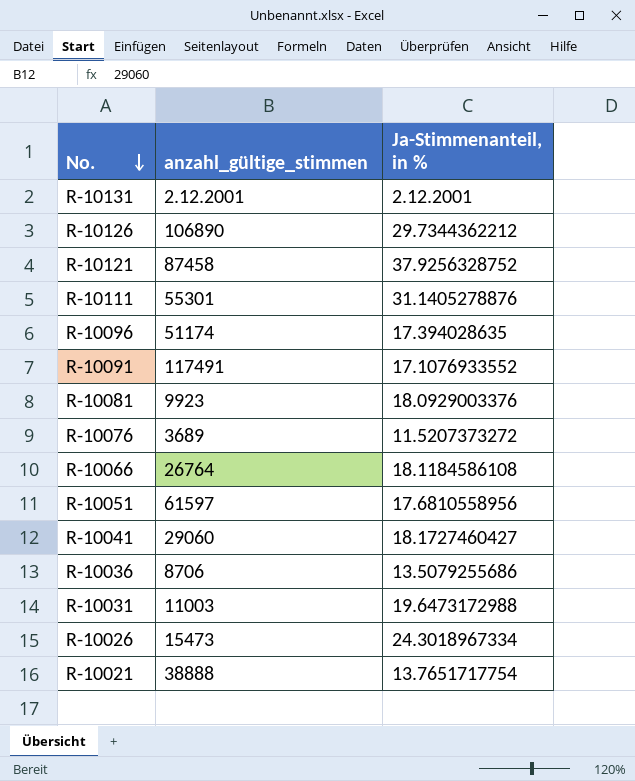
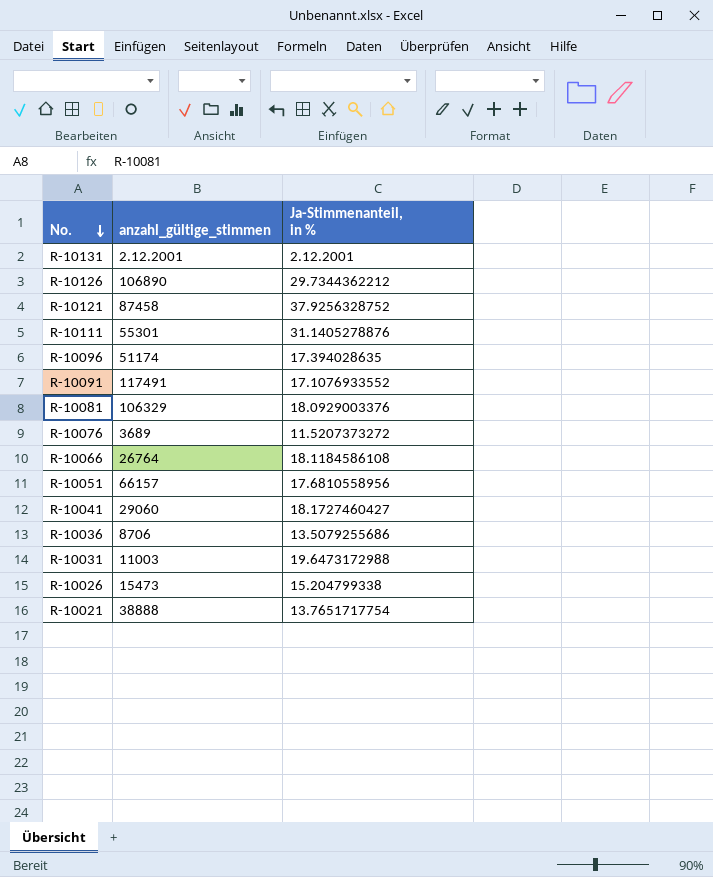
R-10081 | anzahl_gültige_stimmen: 9923 -> 106329
R-10051 | anzahl_gültige_stimmen: 61597 -> 66157
R-10026 | Ja-Stimmenanteil, in %: 24.3018967334 -> 15.204799338

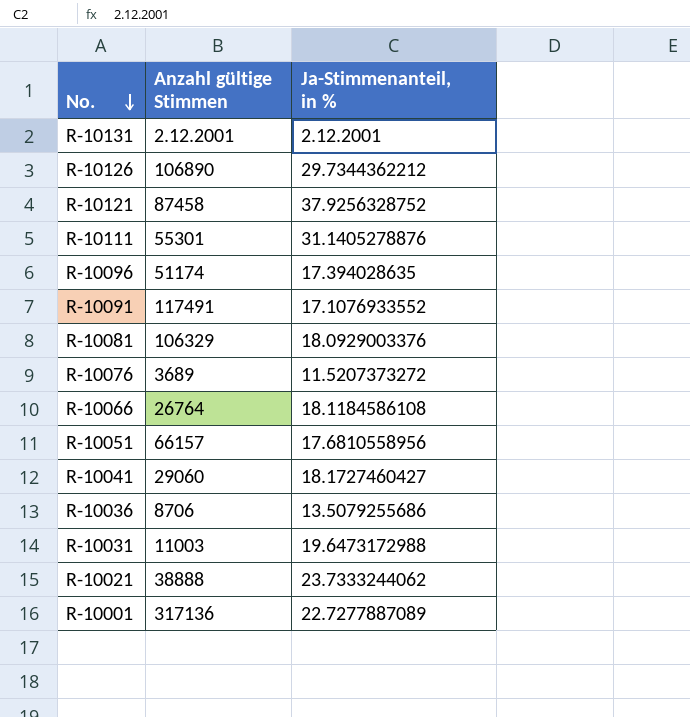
column name: anzahl_gültige_stimmen -> Anzahl gültige Stimmen
row R-10026: 15473 | 15.204799338 -> none
R-10021 | Ja-Stimmenanteil, in %: 13.7651717754 -> 23.7333244062
row R-10001: none -> 317136 | 22.7277887089

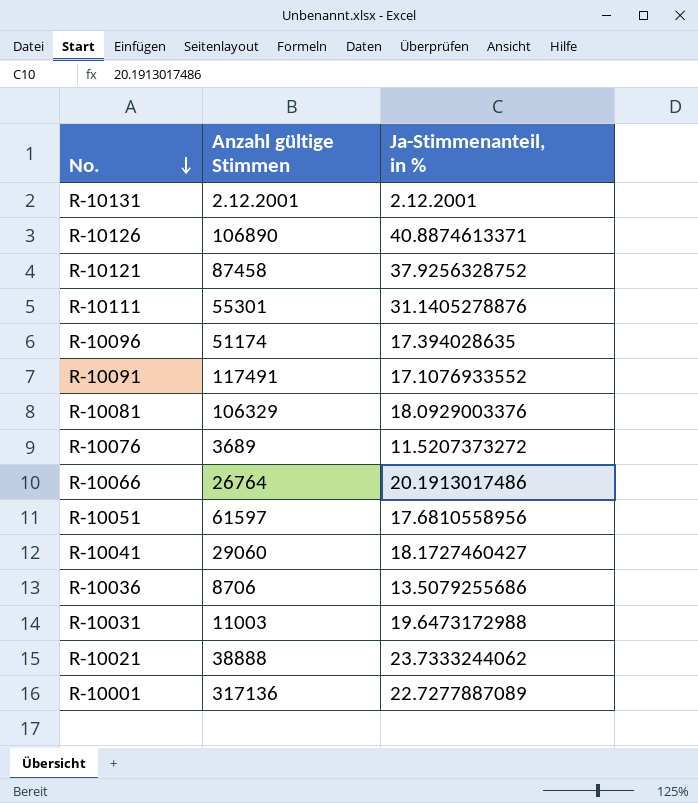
R-10126 | Ja-Stimmenanteil, in %: 29.7344362212 -> 40.8874613371
R-10066 | Ja-Stimmenanteil, in %: 18.1184586108 -> 20.1913017486
R-10051 | Anzahl gültige Stimmen: 66157 -> 61597

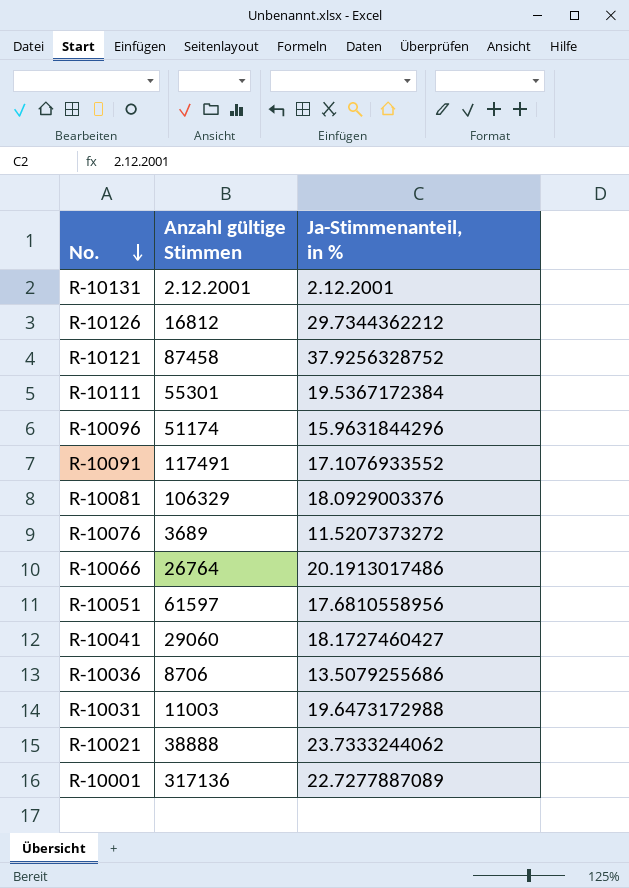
R-10126 | Anzahl gültige Stimmen: 106890 -> 16812
R-10126 | Ja-Stimmenanteil, in %: 40.8874613371 -> 29.7344362212
R-10111 | Ja-Stimmenanteil, in %: 31.1405278876 -> 19.5367172384
R-10096 | Ja-Stimmenanteil, in %: 17.394028635 -> 15.9631844296

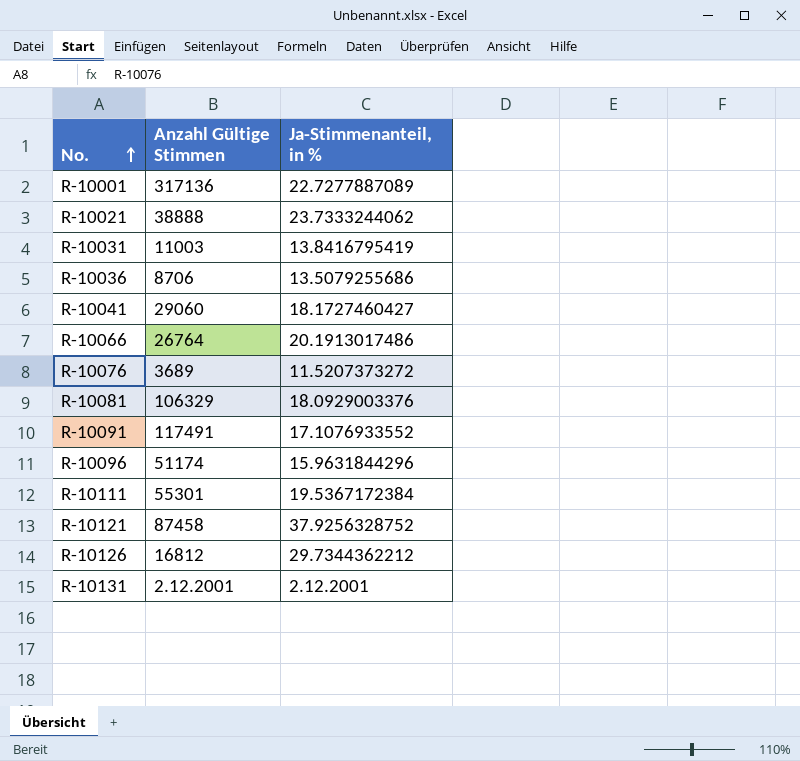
row order: No. descending -> No. ascending
column name: Anzahl gültige Stimmen -> Anzahl Gültige Stimmen
row R-10051: 61597 | 17.6810558956 -> none
R-10031 | Ja-Stimmenanteil, in %: 19.6473172988 -> 13.8416795419

